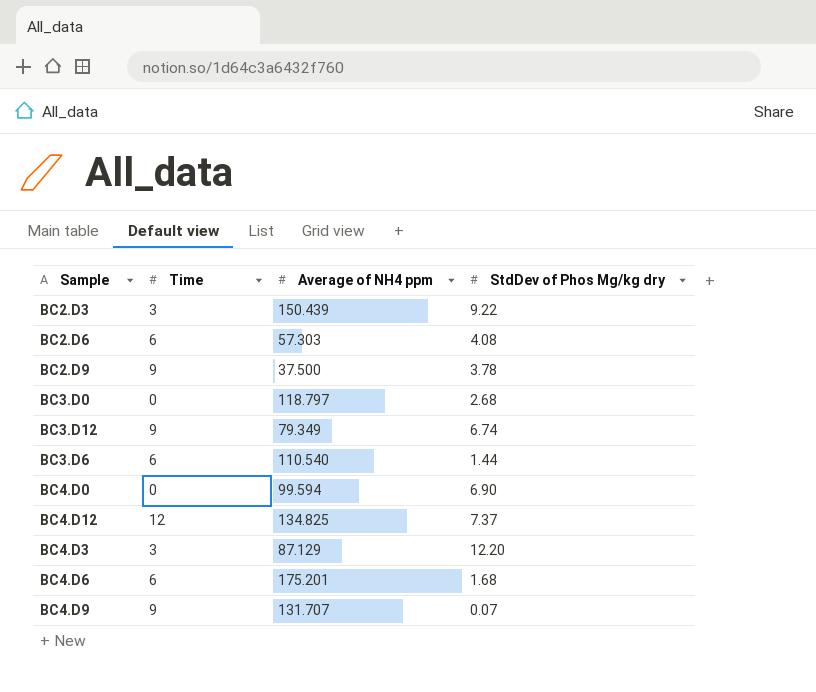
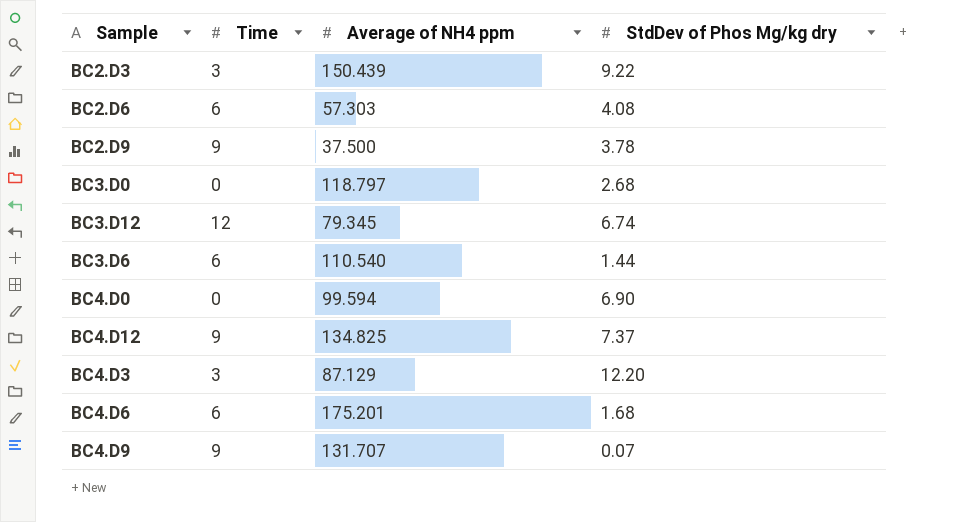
BC3.D12 | Time: 9 -> 12
BC3.D12 | Average of NH4 ppm: 79.349 -> 79.345
BC4.D12 | Time: 12 -> 9

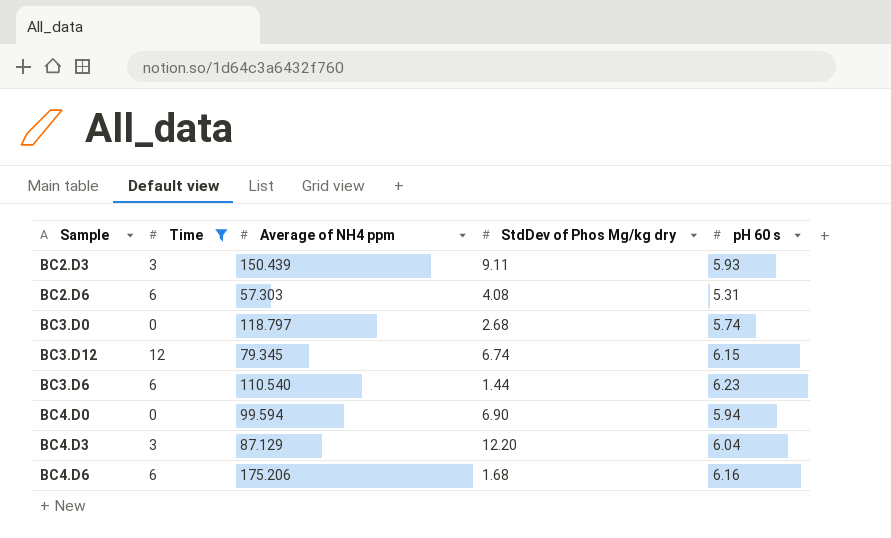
filter: none -> Time != 9
column pH 60 s | position: none -> 5
BC2.D3 | StdDev of Phos Mg/kg dry: 9.22 -> 9.11
BC4.D6 | Average of NH4 ppm: 175.201 -> 175.206

